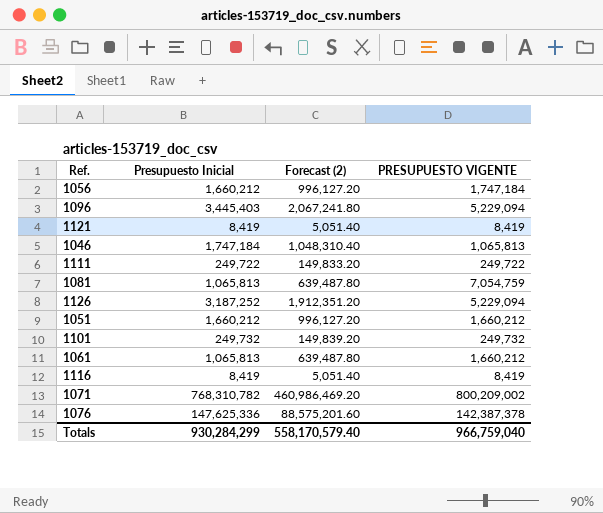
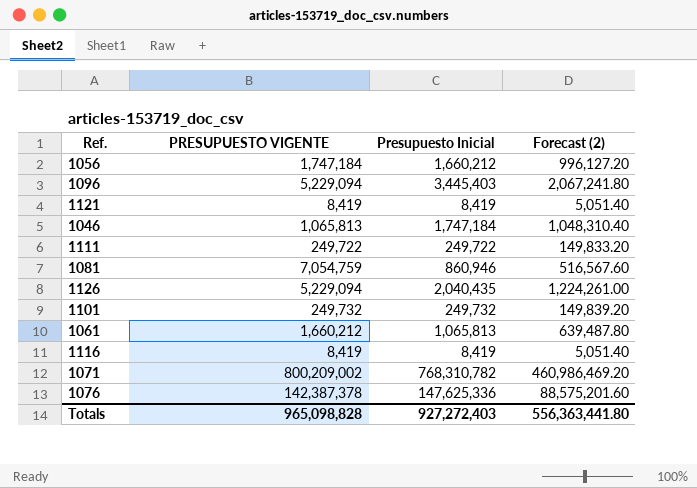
column PRESUPUESTO VIGENTE | position: 4 -> 2
row 1051: 1,660,212 | 996,127.20 | 1,660,212 -> none
1081 | Presupuesto Inicial: 1,065,813 -> 860,946
1081 | Forecast (2): 639,487.80 -> 516,567.60
1126 | Presupuesto Inicial: 3,187,252 -> 2,040,435
1126 | Forecast (2): 1,912,351.20 -> 1,224,261.00
Totals | PRESUPUESTO VIGENTE: 966,759,040 -> 965,098,828
Totals | Presupuesto Inicial: 930,284,299 -> 927,272,403
Totals | Forecast (2): 558,170,579.40 -> 556,363,441.80

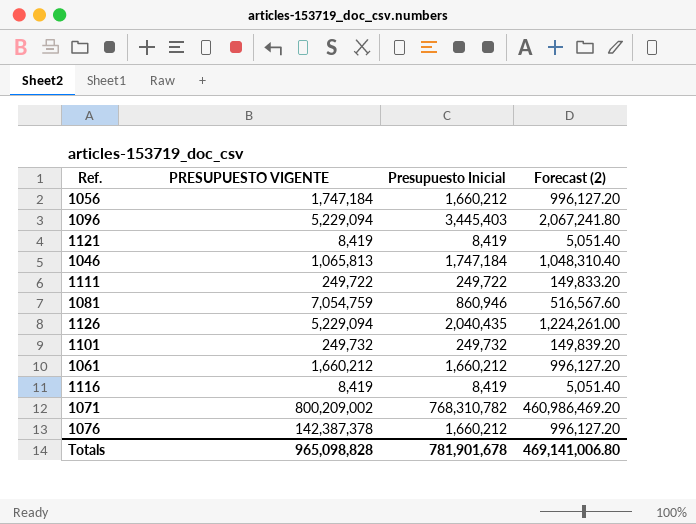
1061 | Presupuesto Inicial: 1,065,813 -> 1,660,212
1061 | Forecast (2): 639,487.80 -> 996,127.20
1076 | Presupuesto Inicial: 147,625,336 -> 1,660,212
1076 | Forecast (2): 88,575,201.60 -> 996,127.20
Totals | Presupuesto Inicial: 927,272,403 -> 781,901,678
Totals | Forecast (2): 556,363,441.80 -> 469,141,006.80

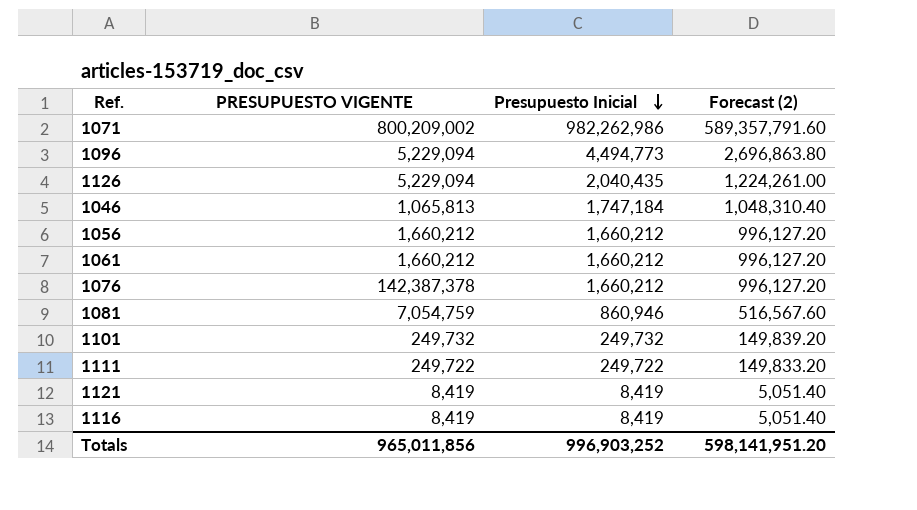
row order: none -> Presupuesto Inicial descending
1071 | Presupuesto Inicial: 768,310,782 -> 982,262,986
1071 | Forecast (2): 460,986,469.20 -> 589,357,791.60
1096 | Presupuesto Inicial: 3,445,403 -> 4,494,773
1096 | Forecast (2): 2,067,241.80 -> 2,696,863.80
1056 | PRESUPUESTO VIGENTE: 1,747,184 -> 1,660,212
Totals | PRESUPUESTO VIGENTE: 965,098,828 -> 965,011,856
Totals | Presupuesto Inicial: 781,901,678 -> 996,903,252
Totals | Forecast (2): 469,141,006.80 -> 598,141,951.20

